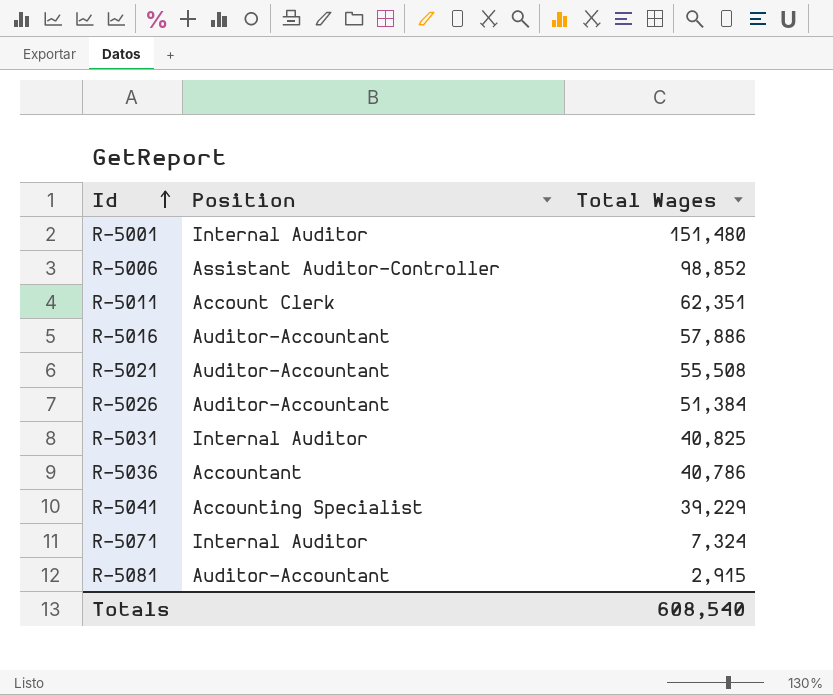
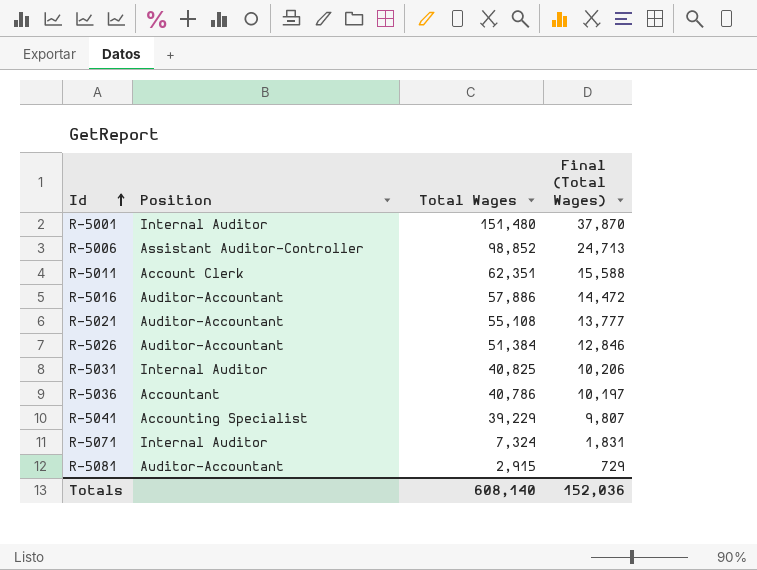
column Final (Total Wages) | formula: none -> [Total Wages] * 0.25
R-5021 | Total Wages: 55,508 -> 55,108
Totals | Total Wages: 608,540 -> 608,140

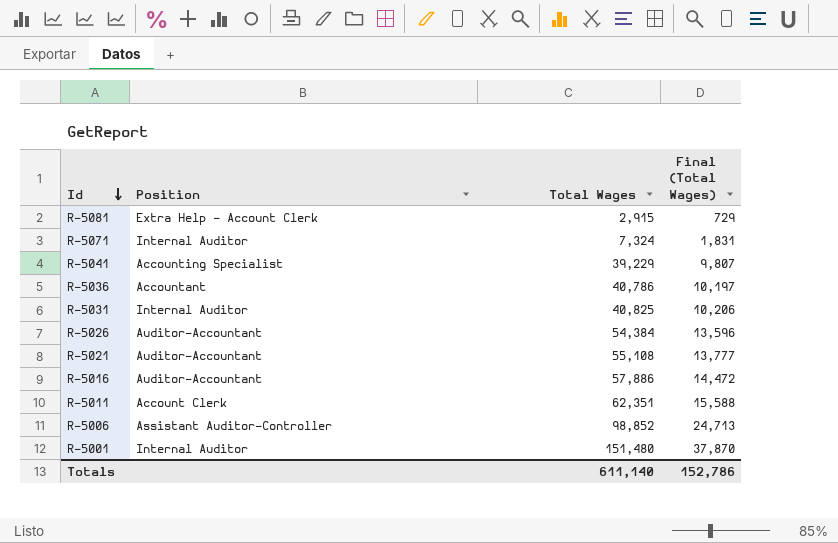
row order: Id ascending -> Id descending
R-5081 | Position: Auditor-Accountant -> Extra Help - Account Clerk
R-5026 | Total Wages: 51,384 -> 54,384
R-5026 | Final (Total Wages): 12,846 -> 13,596
Totals | Total Wages: 608,140 -> 611,140
Totals | Final (Total Wages): 152,036 -> 152,786

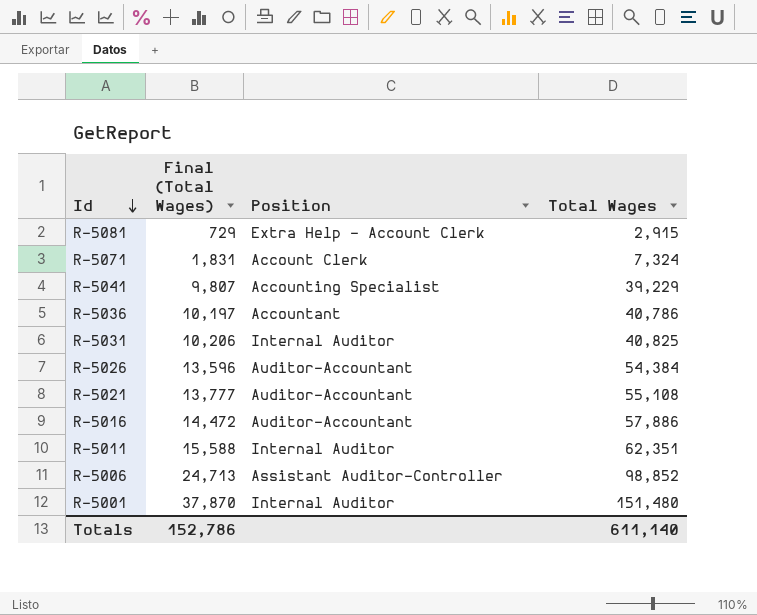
column Final (Total Wages) | position: 4 -> 2
R-5071 | Position: Internal Auditor -> Account Clerk
R-5011 | Position: Account Clerk -> Internal Auditor

